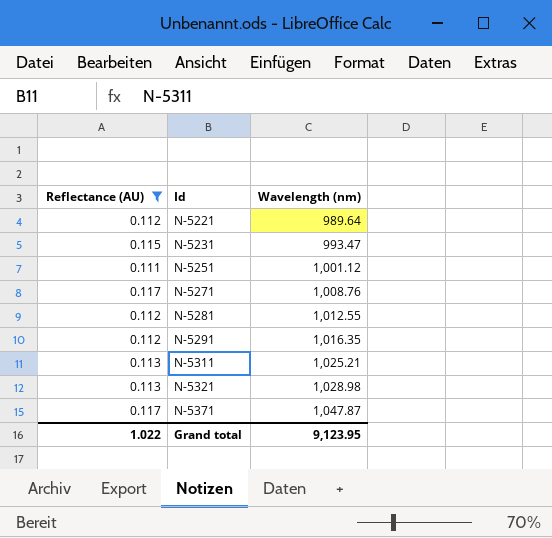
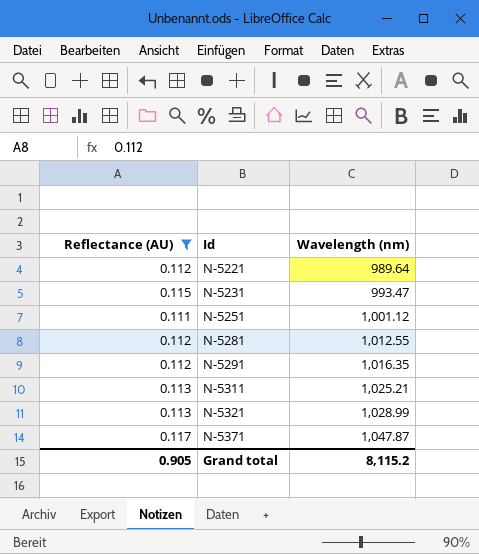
row N-5271: 0.117 | 1,008.76 -> none
N-5321 | Wavelength (nm): 1,028.98 -> 1,028.99
Grand total | Reflectance (AU): 1.022 -> 0.905
Grand total | Wavelength (nm): 9,123.95 -> 8,115.2

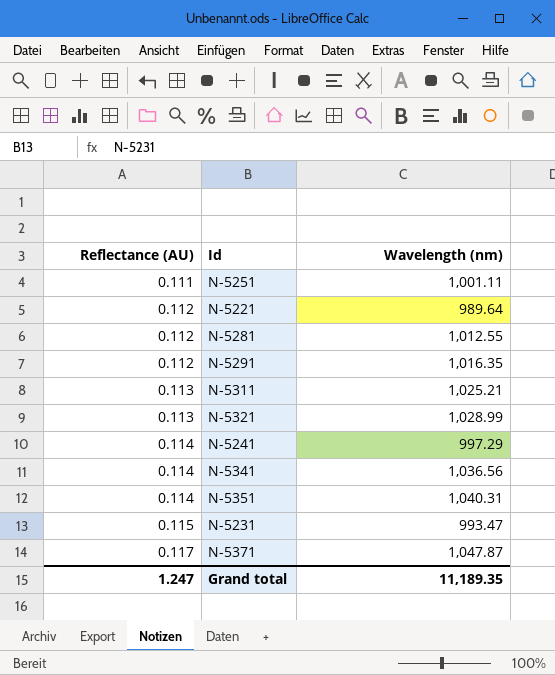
filter: Reflectance (AU) != 0.114 -> none
row order: Id ascending -> Reflectance (AU) ascending
N-5251 | Wavelength (nm): 1,001.12 -> 1,001.11
Grand total | Reflectance (AU): 0.905 -> 1.247
Grand total | Wavelength (nm): 8,115.2 -> 11,189.35

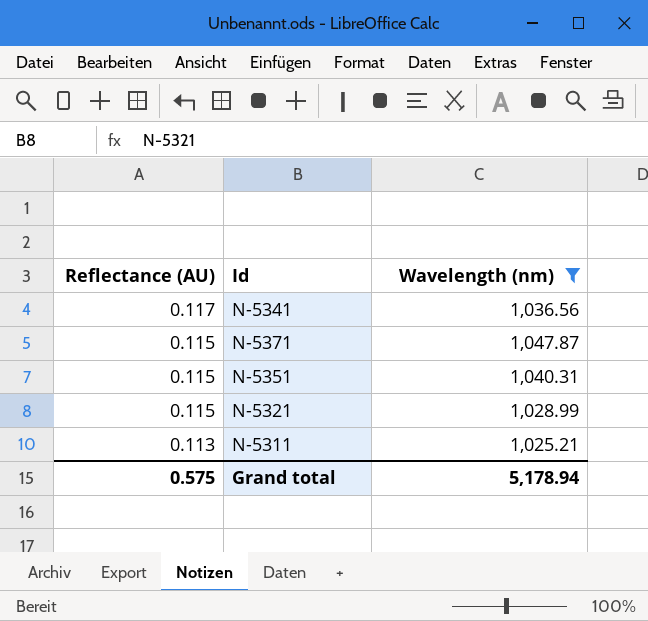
filter: none -> Wavelength (nm) >= 1,025.21
row order: Reflectance (AU) ascending -> Reflectance (AU) descending
N-5341 | Reflectance (AU): 0.114 -> 0.117
N-5371 | Reflectance (AU): 0.117 -> 0.115
N-5351 | Reflectance (AU): 0.114 -> 0.115
N-5321 | Reflectance (AU): 0.113 -> 0.115
Grand total | Reflectance (AU): 1.247 -> 0.575
Grand total | Wavelength (nm): 11,189.35 -> 5,178.94

